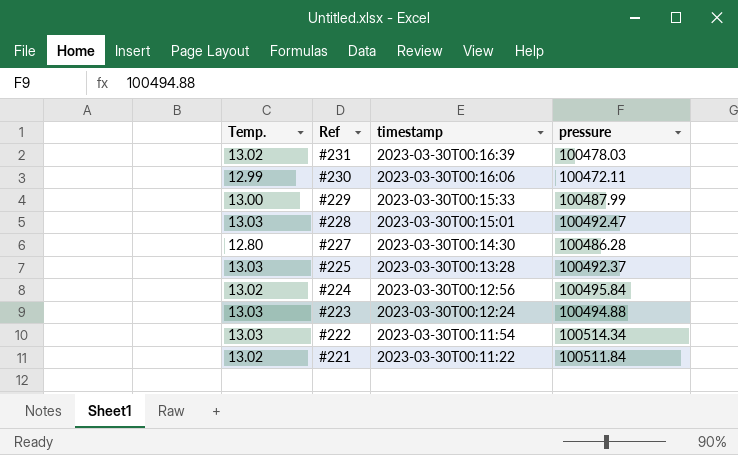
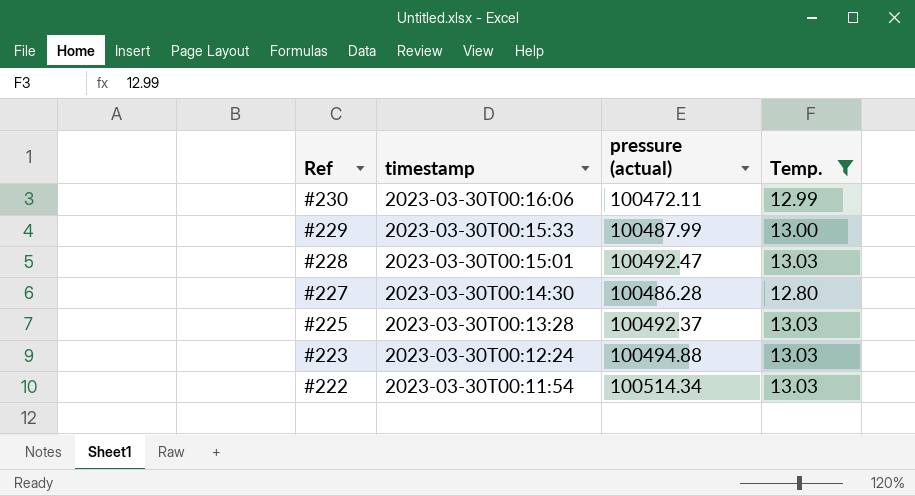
filter: none -> Temp. != 13.02
column name: pressure -> pressure (actual)
column Temp. | position: 1 -> 4

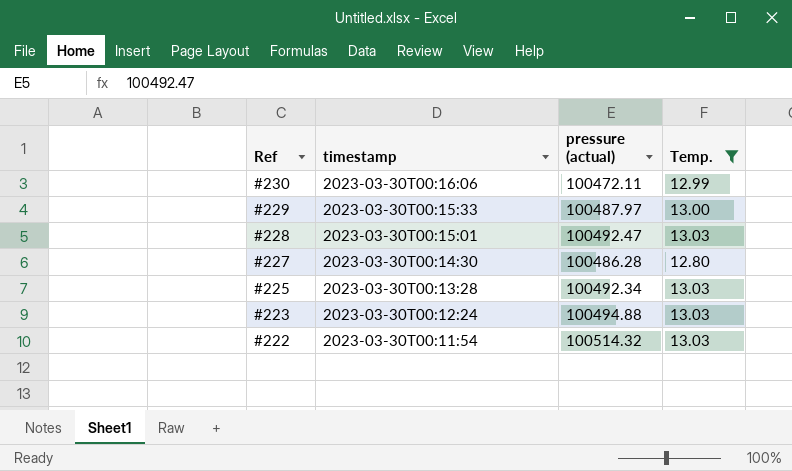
#229 | pressure (actual): 100487.99 -> 100487.97
#225 | pressure (actual): 100492.37 -> 100492.34
#222 | pressure (actual): 100514.34 -> 100514.32

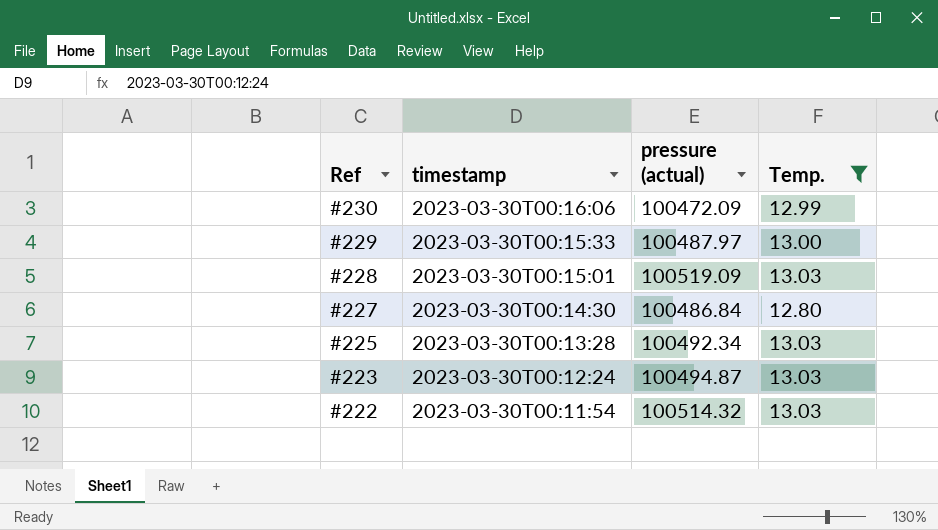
#230 | pressure (actual): 100472.11 -> 100472.09
#228 | pressure (actual): 100492.47 -> 100519.09
#227 | pressure (actual): 100486.28 -> 100486.84
#223 | pressure (actual): 100494.88 -> 100494.87

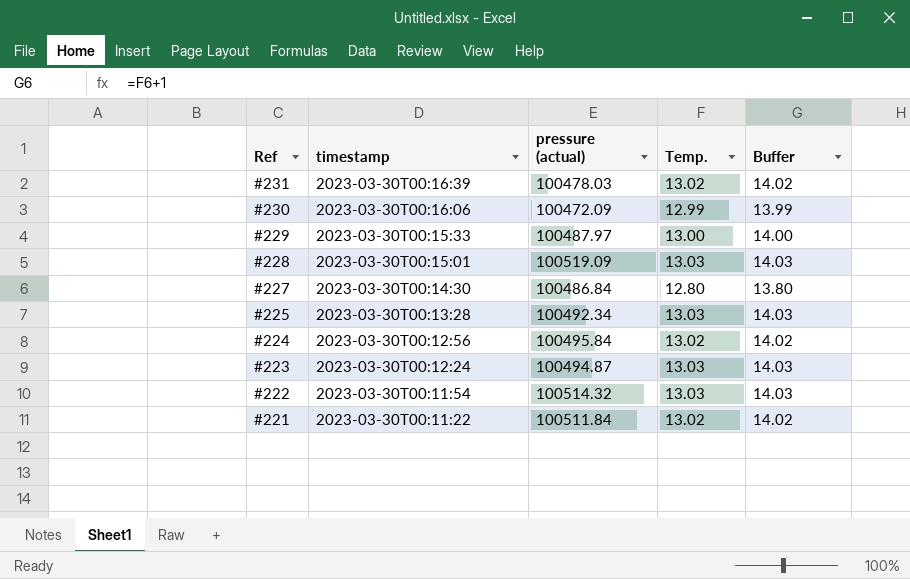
filter: Temp. != 13.02 -> none
column Buffer | formula: none -> [Temp.] + 1

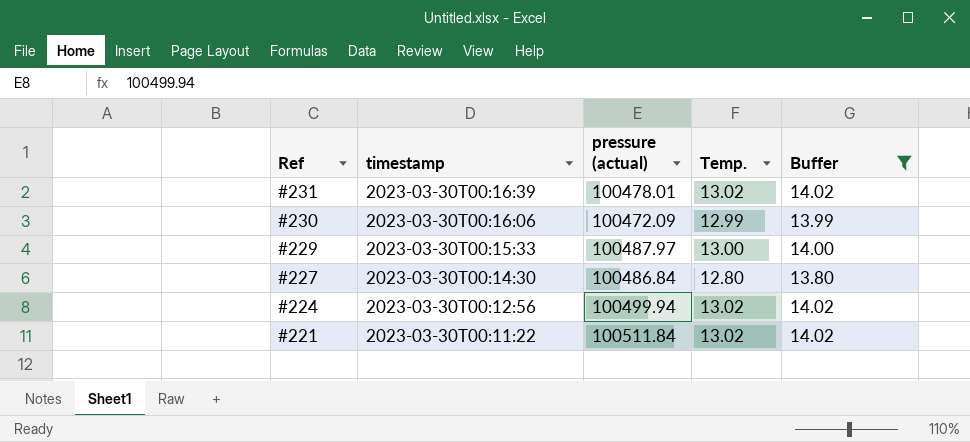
filter: none -> Buffer != 14.03
#231 | pressure (actual): 100478.03 -> 100478.01
#224 | pressure (actual): 100495.84 -> 100499.94

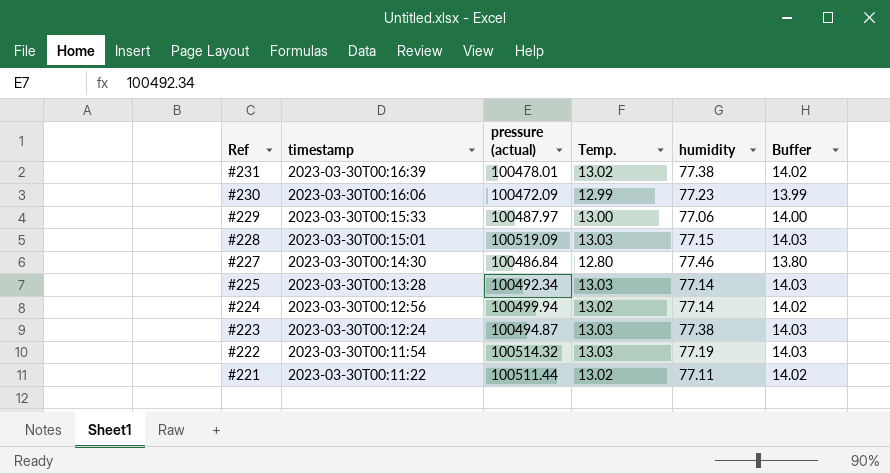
filter: Buffer != 14.03 -> none
column humidity | position: none -> 5
#221 | pressure (actual): 100511.84 -> 100511.44

